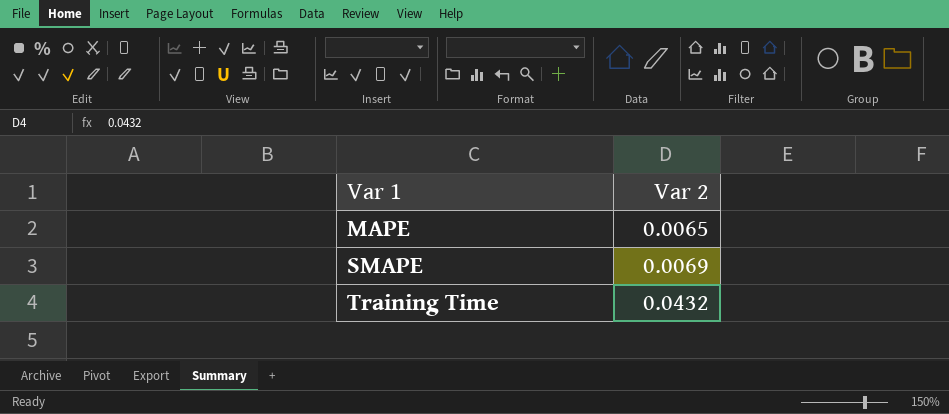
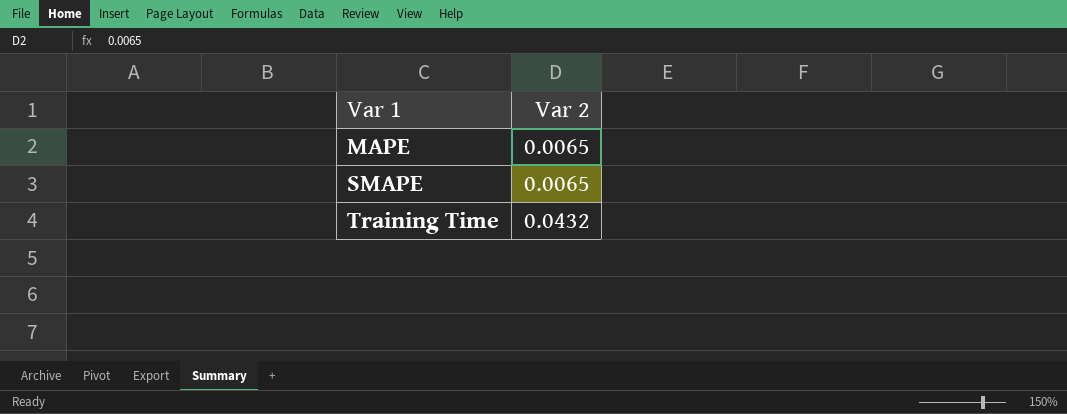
SMAPE | Var 2: 0.0069 -> 0.0065

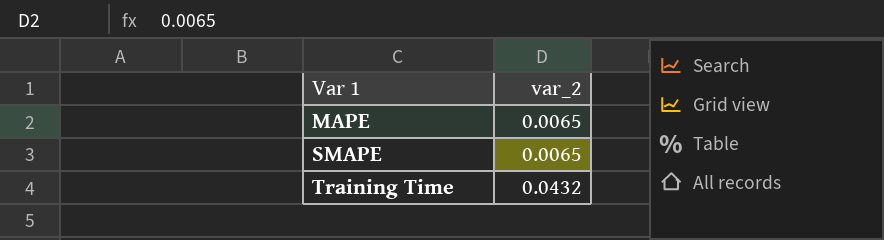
column name: Var 2 -> var_2

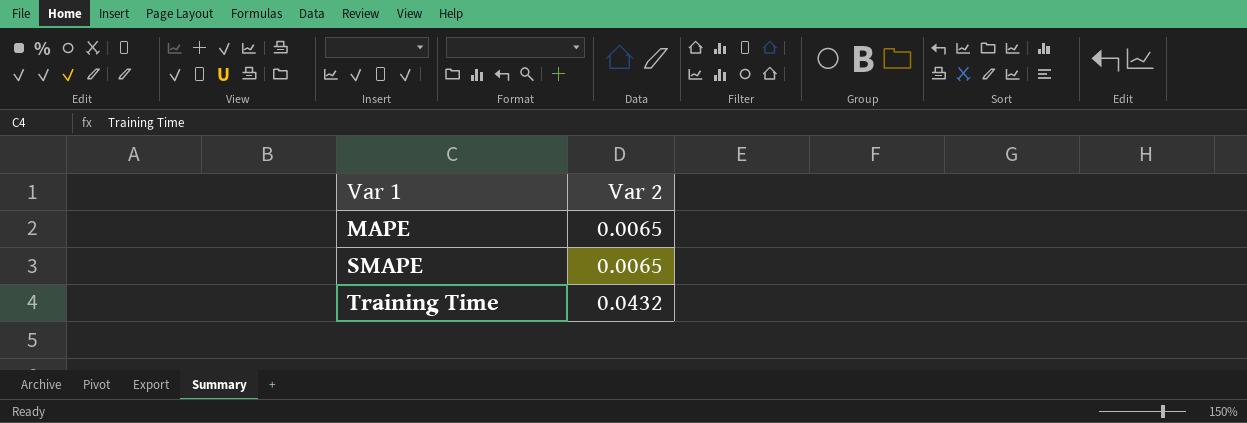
column name: var_2 -> Var 2

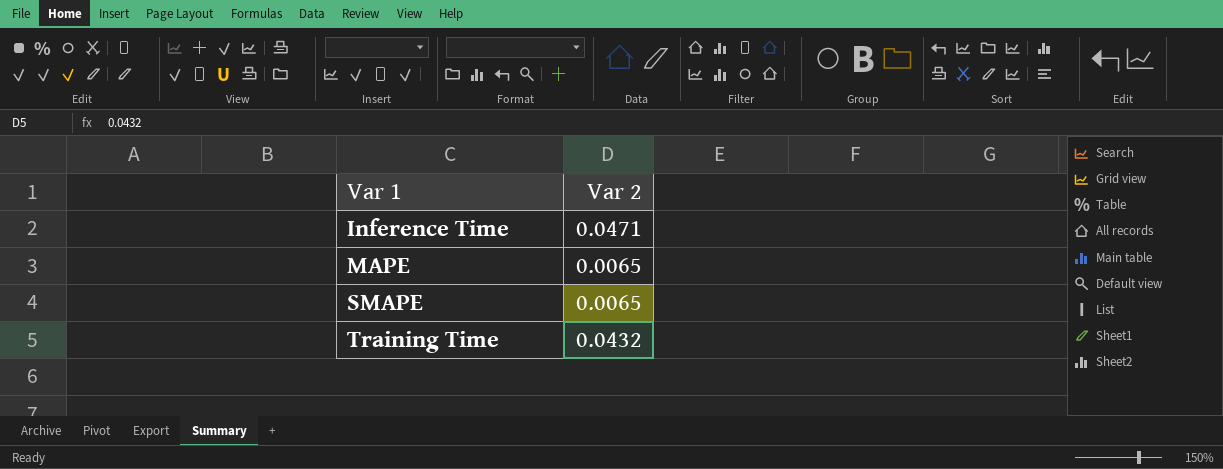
row Inference Time: none -> 0.0471

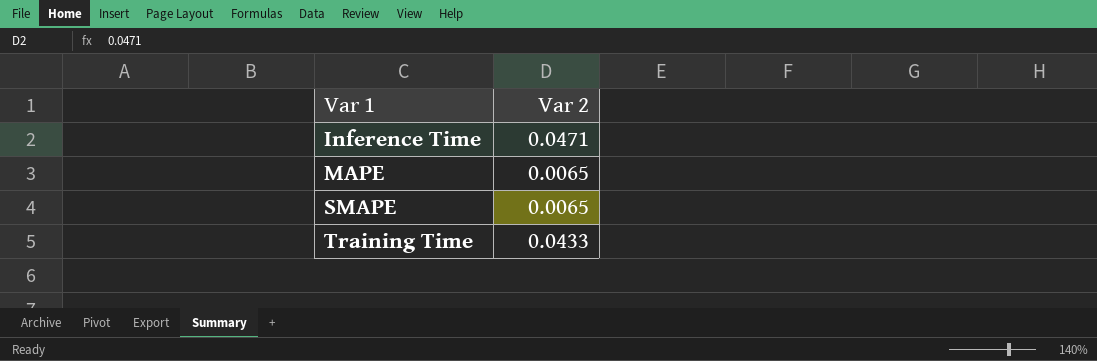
Training Time | Var 2: 0.0432 -> 0.0433

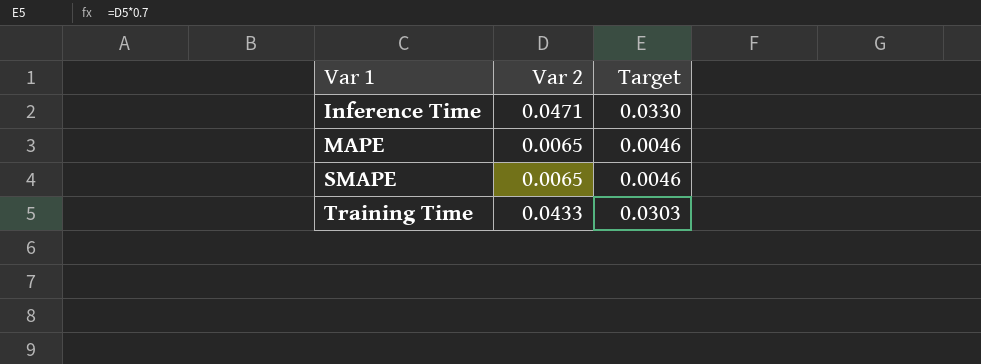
column Target | formula: none -> [Var 2] * 0.7

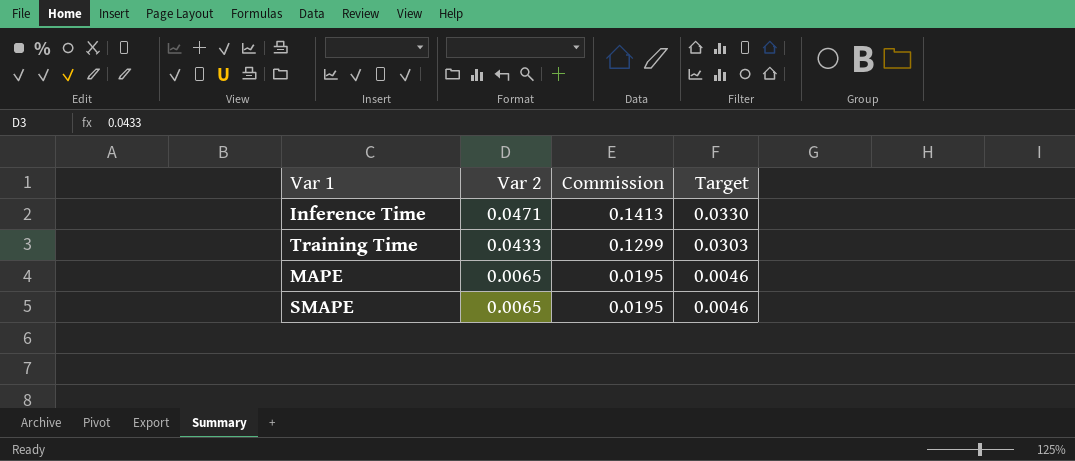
row order: Var 1 ascending -> Var 2 descending
column Commission | formula: none -> [Var 2] * 3

